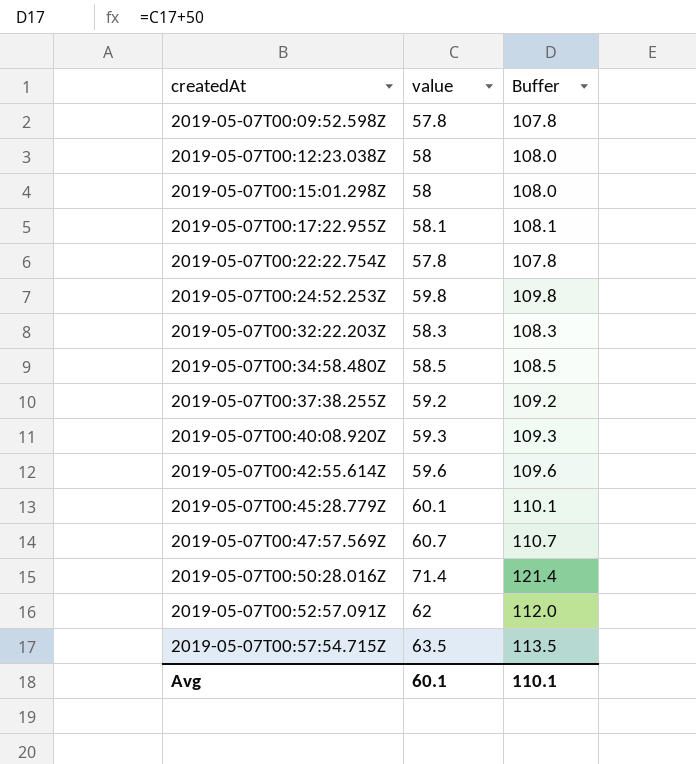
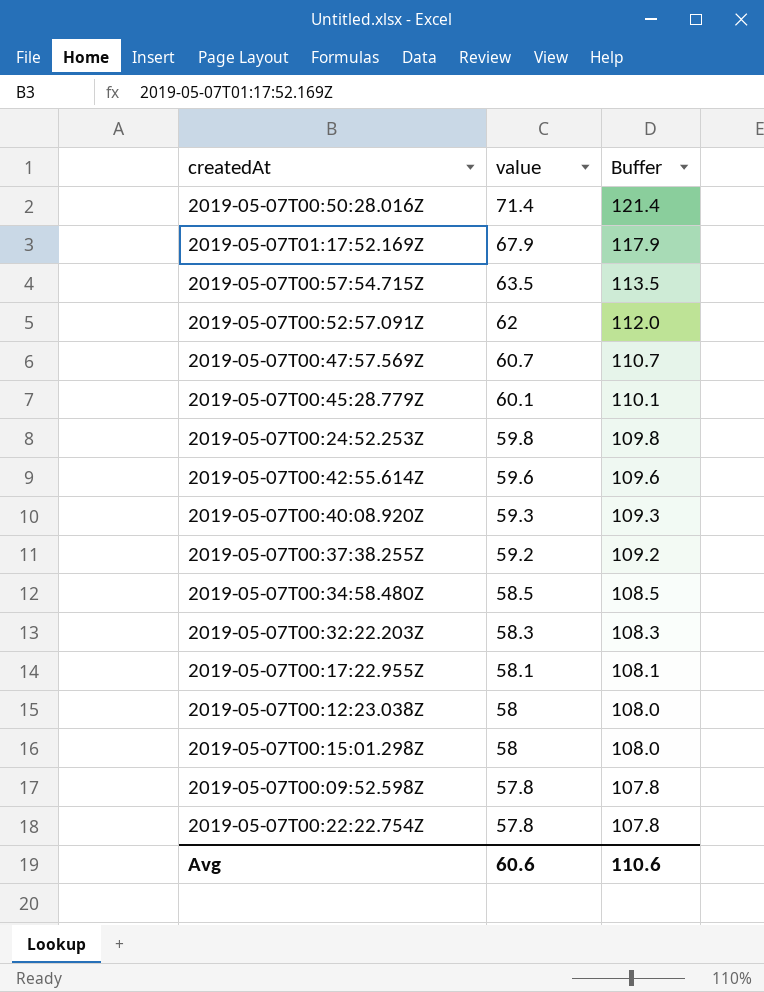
row order: createdAt ascending -> value descending
row 2019-05-07T01:17:52.169Z: none -> 67.9 | 117.9
Avg | value: 60.1 -> 60.6
Avg | Buffer: 110.1 -> 110.6

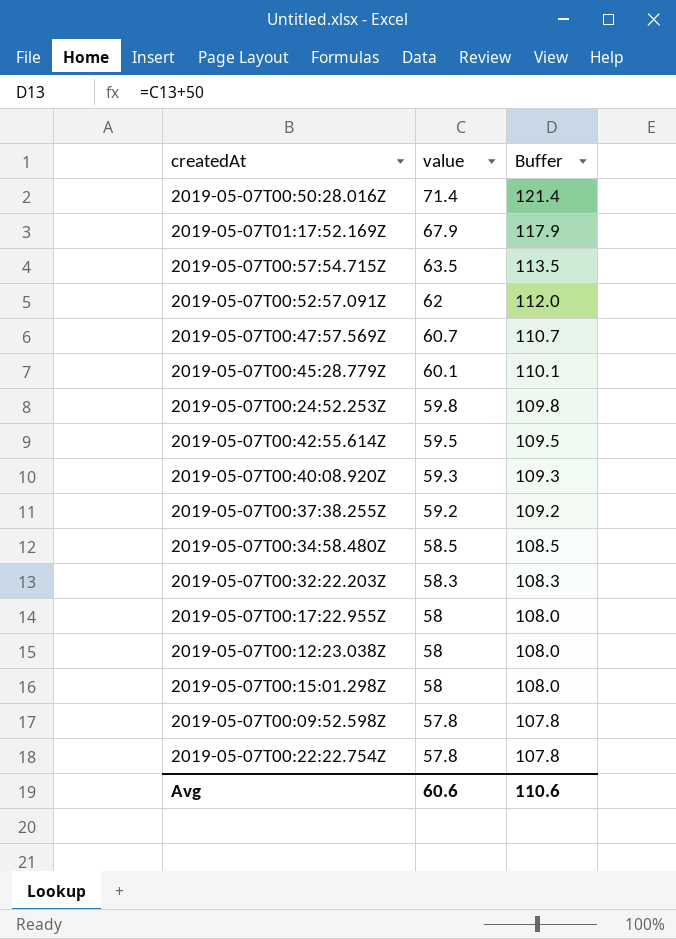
2019-05-07T00:42:55.614Z | value: 59.6 -> 59.5
2019-05-07T00:42:55.614Z | Buffer: 109.6 -> 109.5
2019-05-07T00:17:22.955Z | value: 58.1 -> 58
2019-05-07T00:17:22.955Z | Buffer: 108.1 -> 108.0

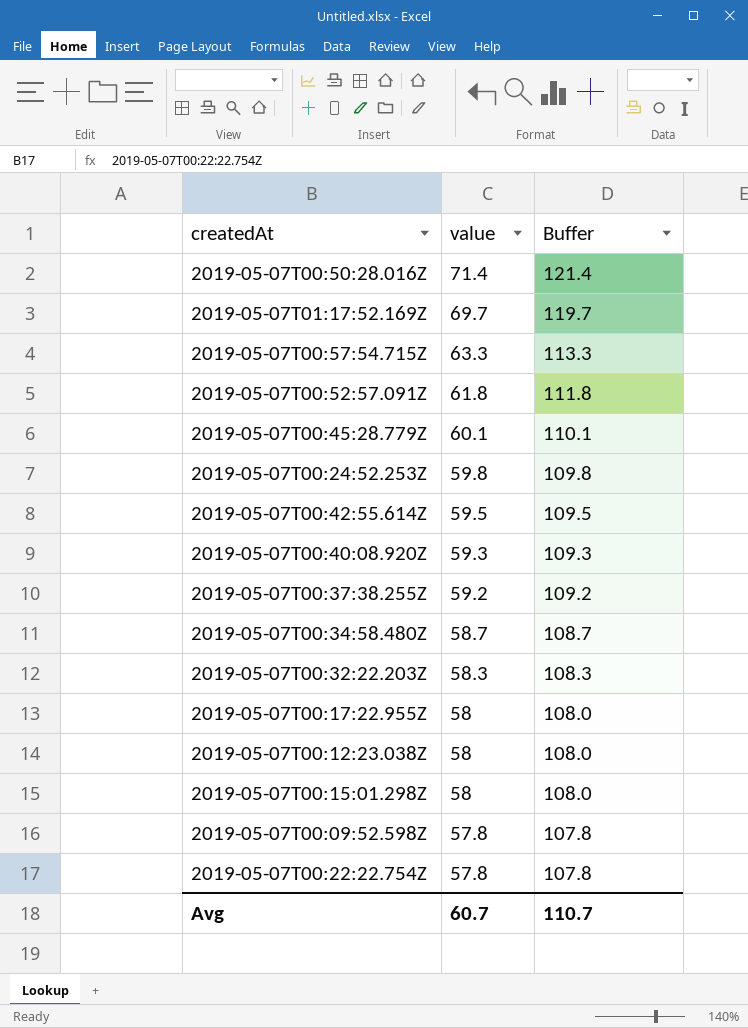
row 2019-05-07T00:47:57.569Z: 60.7 | 110.7 -> none
2019-05-07T01:17:52.169Z | value: 67.9 -> 69.7
2019-05-07T01:17:52.169Z | Buffer: 117.9 -> 119.7
2019-05-07T00:57:54.715Z | value: 63.5 -> 63.3
2019-05-07T00:57:54.715Z | Buffer: 113.5 -> 113.3
2019-05-07T00:52:57.091Z | value: 62 -> 61.8
2019-05-07T00:52:57.091Z | Buffer: 112.0 -> 111.8
2019-05-07T00:34:58.480Z | value: 58.5 -> 58.7
2019-05-07T00:34:58.480Z | Buffer: 108.5 -> 108.7
Avg | value: 60.6 -> 60.7
Avg | Buffer: 110.6 -> 110.7

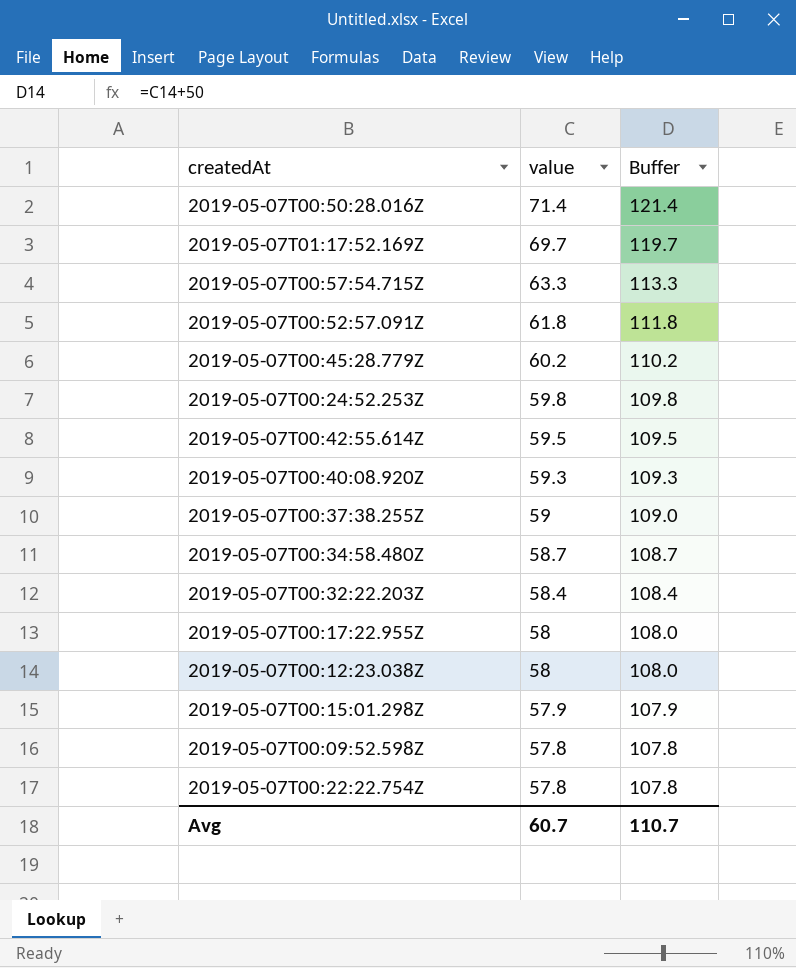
2019-05-07T00:45:28.779Z | value: 60.1 -> 60.2
2019-05-07T00:45:28.779Z | Buffer: 110.1 -> 110.2
2019-05-07T00:37:38.255Z | value: 59.2 -> 59
2019-05-07T00:37:38.255Z | Buffer: 109.2 -> 109.0
2019-05-07T00:32:22.203Z | value: 58.3 -> 58.4
2019-05-07T00:32:22.203Z | Buffer: 108.3 -> 108.4
2019-05-07T00:15:01.298Z | value: 58 -> 57.9
2019-05-07T00:15:01.298Z | Buffer: 108.0 -> 107.9

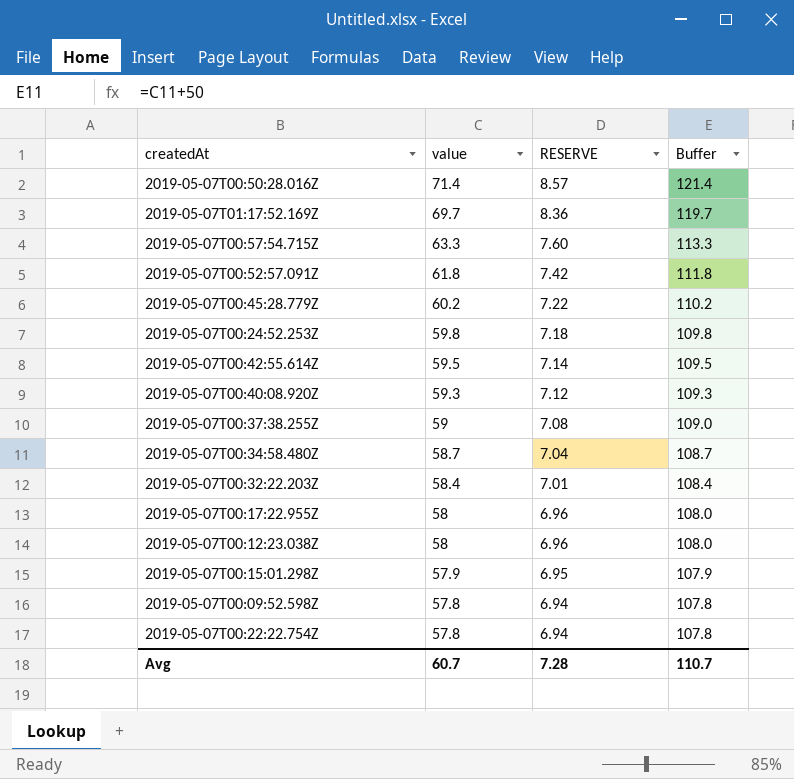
column RESERVE | formula: none -> [value] * 0.12

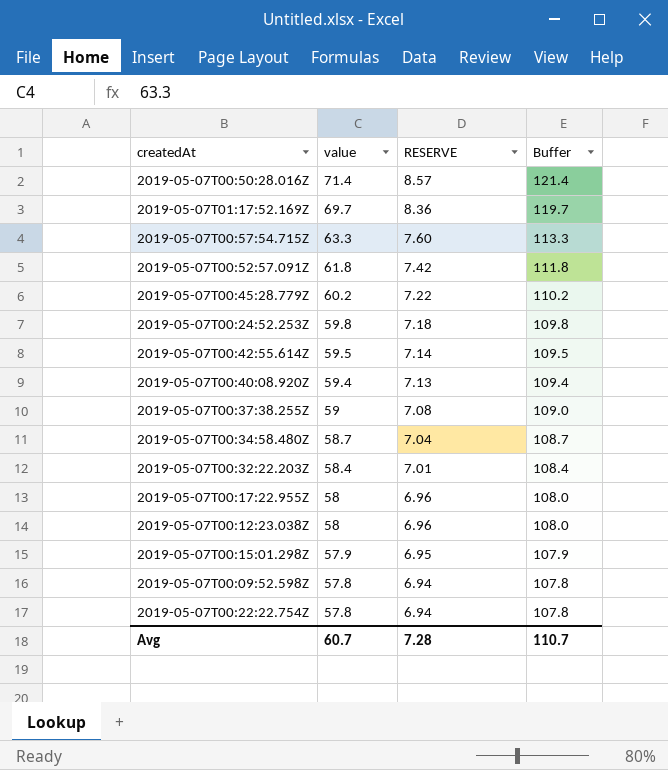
2019-05-07T00:40:08.920Z | value: 59.3 -> 59.4
2019-05-07T00:40:08.920Z | RESERVE: 7.12 -> 7.13
2019-05-07T00:40:08.920Z | Buffer: 109.3 -> 109.4

